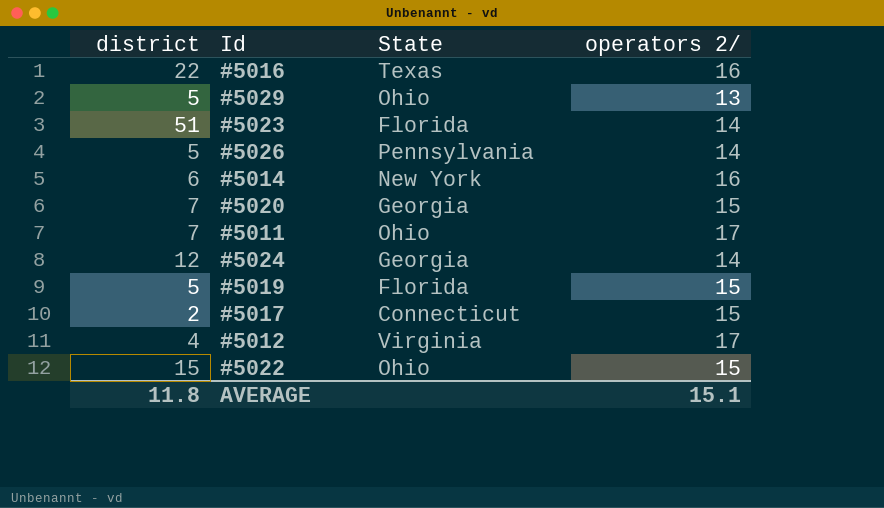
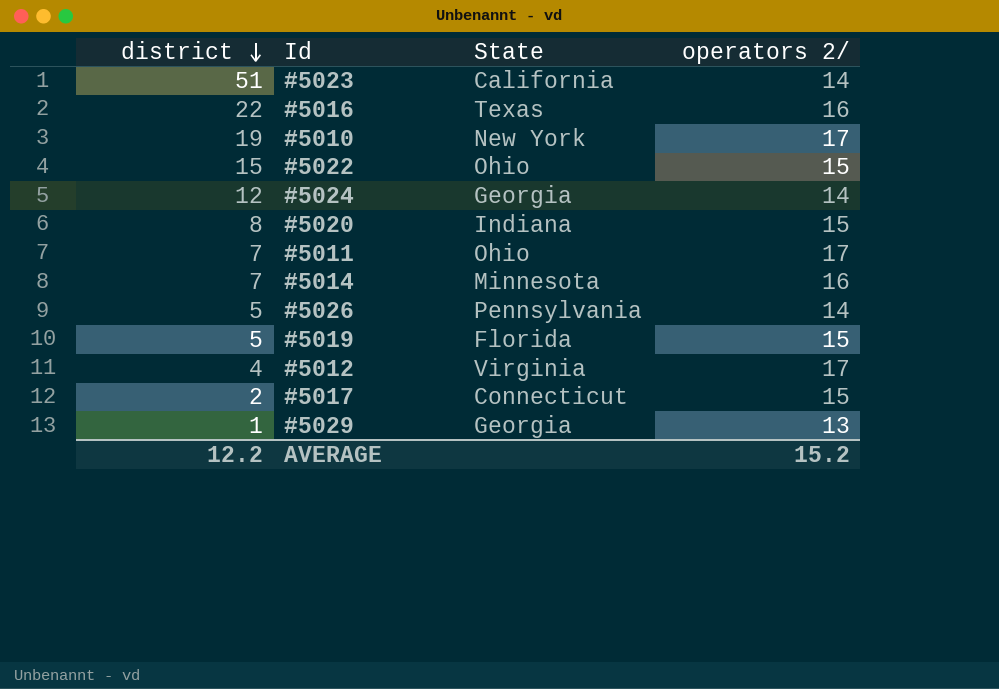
row order: none -> district descending
#5023 | State: Florida -> California
row #5010: none -> 19 | New York | 17
#5020 | district: 7 -> 8
#5020 | State: Georgia -> Indiana
#5014 | district: 6 -> 7
#5014 | State: New York -> Minnesota
#5029 | district: 5 -> 1
#5029 | State: Ohio -> Georgia
AVERAGE | district: 11.8 -> 12.2
AVERAGE | operators 2/: 15.1 -> 15.2

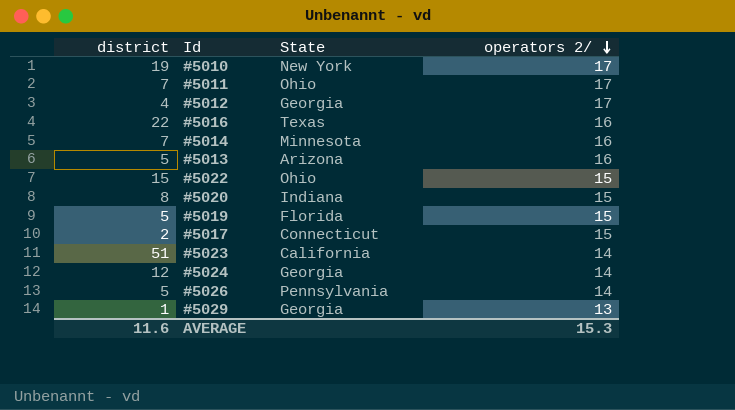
row order: district descending -> operators 2/ descending
#5012 | State: Virginia -> Georgia
row #5013: none -> 5 | Arizona | 16
AVERAGE | district: 12.2 -> 11.6
AVERAGE | operators 2/: 15.2 -> 15.3

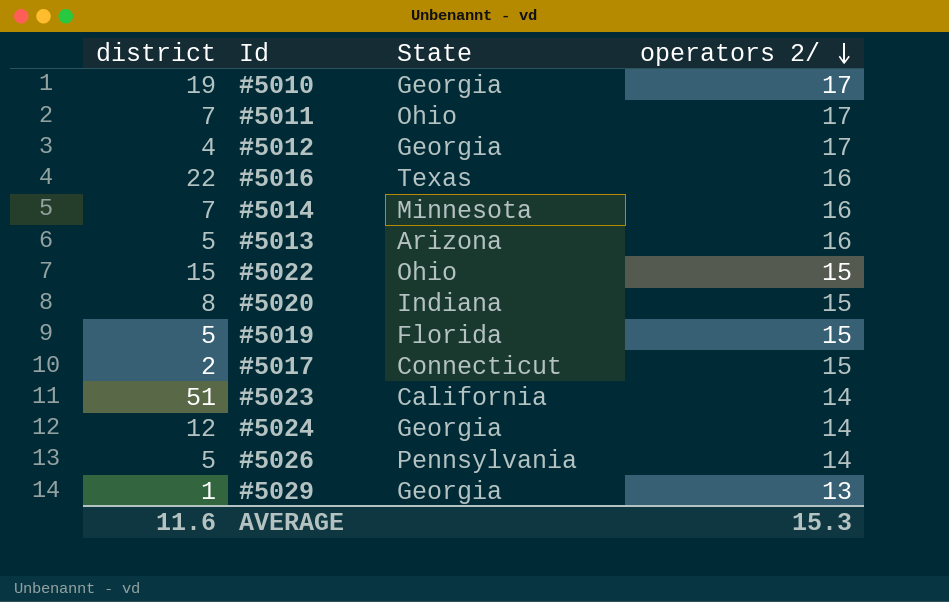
#5010 | State: New York -> Georgia

